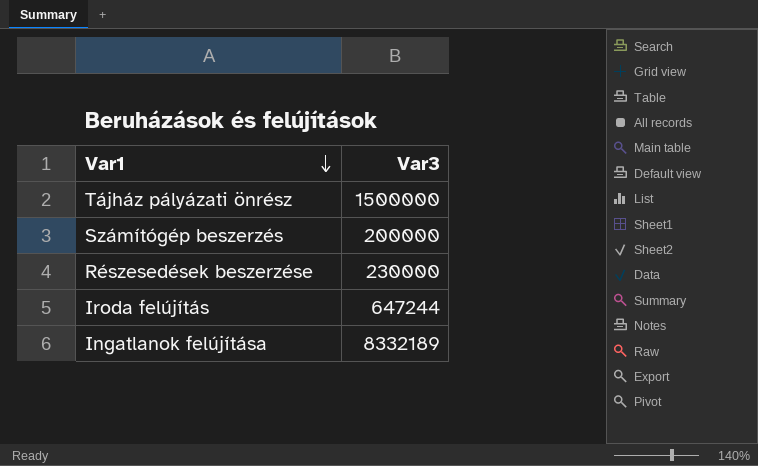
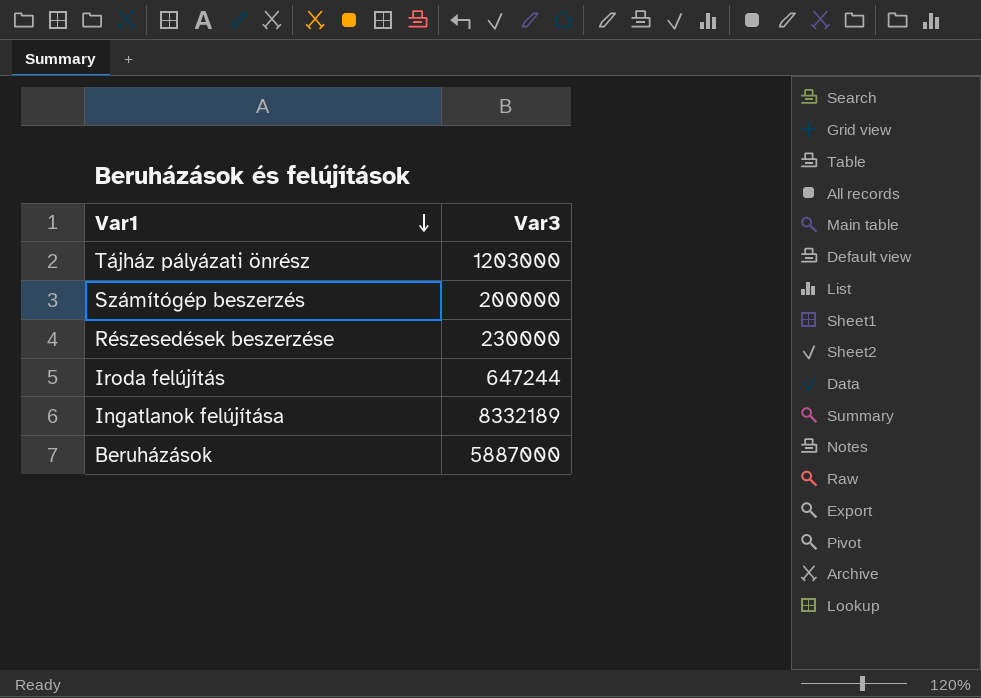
Tájház pályázati önrész | Var3: 1500000 -> 1203000
row Beruházások: none -> 5887000

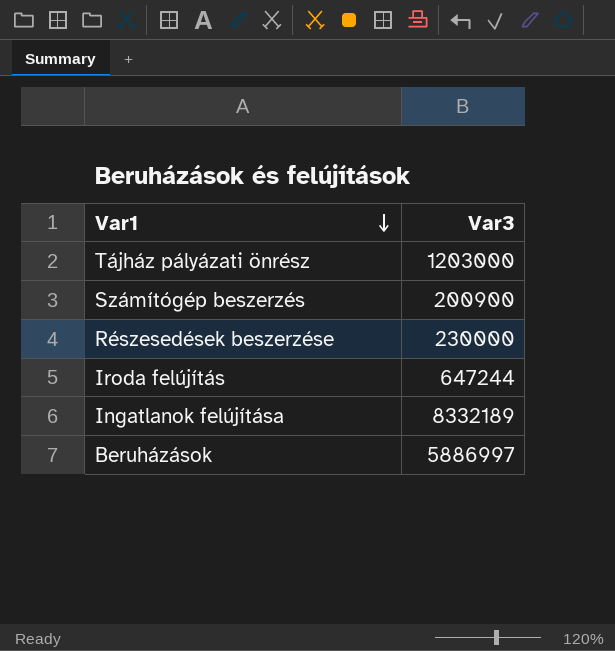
Számítógép beszerzés | Var3: 200000 -> 200900
Beruházások | Var3: 5887000 -> 5886997

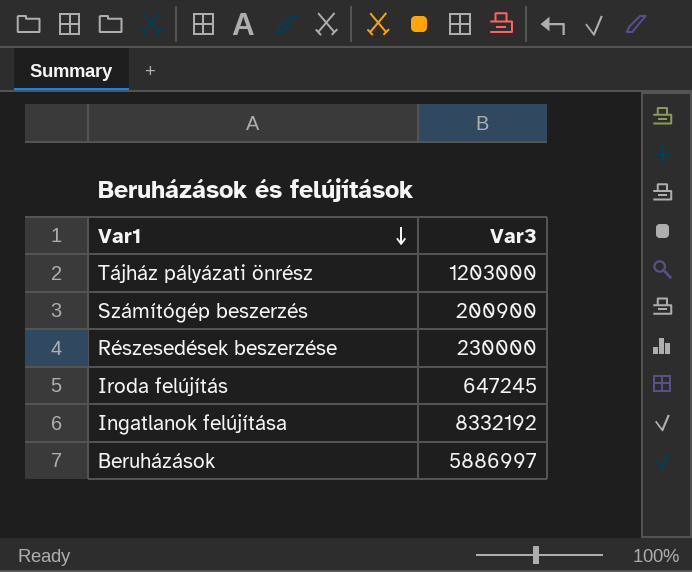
Iroda felújítás | Var3: 647244 -> 647245
Ingatlanok felújítása | Var3: 8332189 -> 8332192

